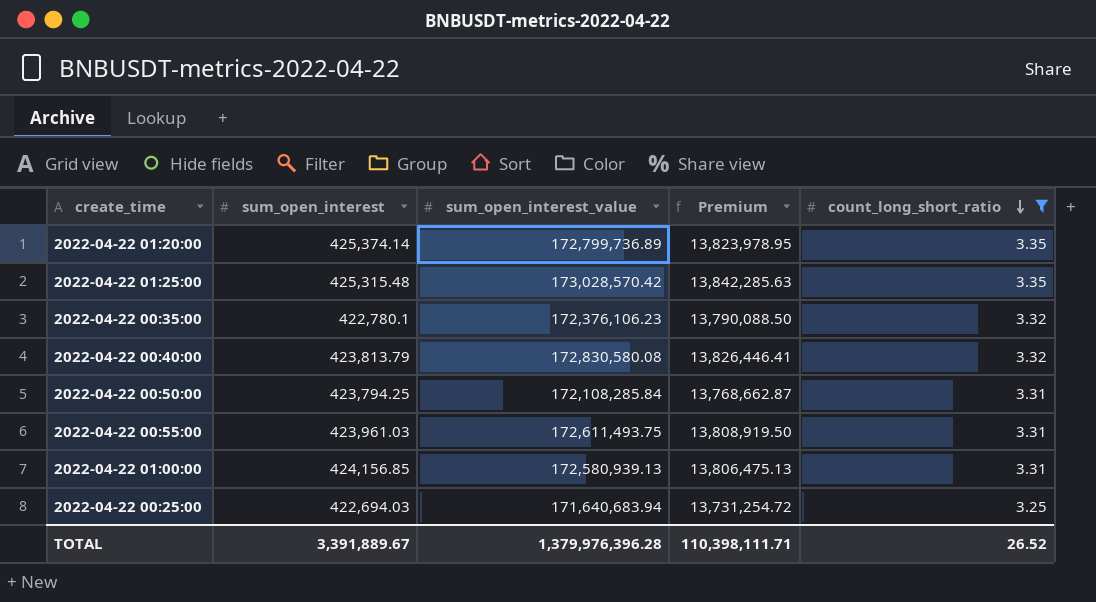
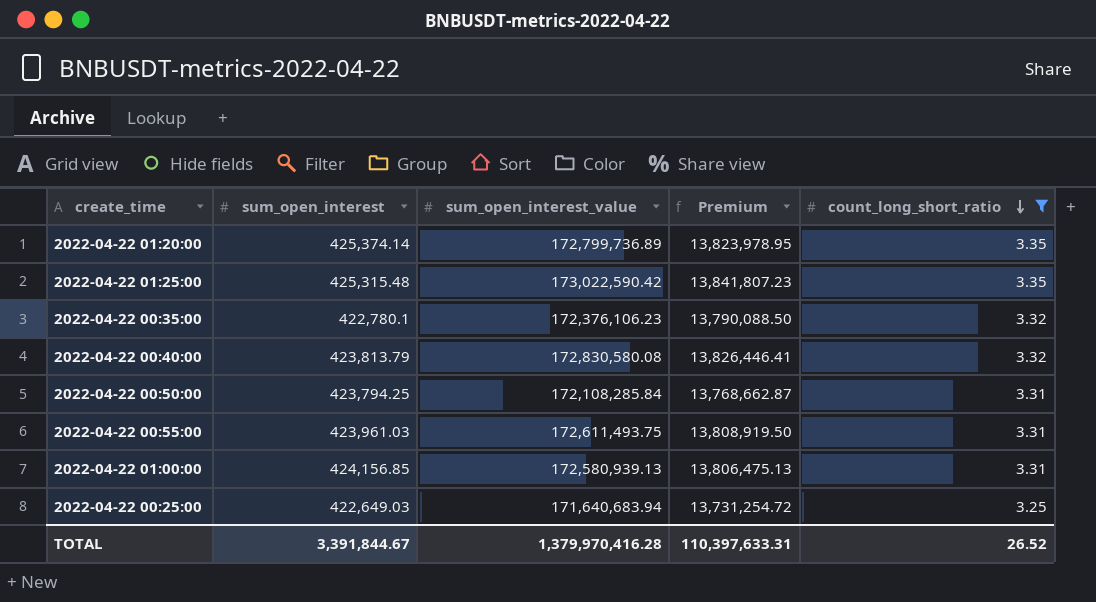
2022-04-22 01:25:00 | sum_open_interest_value: 173,028,570.42 -> 173,022,590.42
2022-04-22 01:25:00 | Premium: 13,842,285.63 -> 13,841,807.23
2022-04-22 00:25:00 | sum_open_interest: 422,694.03 -> 422,649.03
TOTAL | sum_open_interest: 3,391,889.67 -> 3,391,844.67
TOTAL | sum_open_interest_value: 1,379,976,396.28 -> 1,379,970,416.28
TOTAL | Premium: 110,398,111.71 -> 110,397,633.31

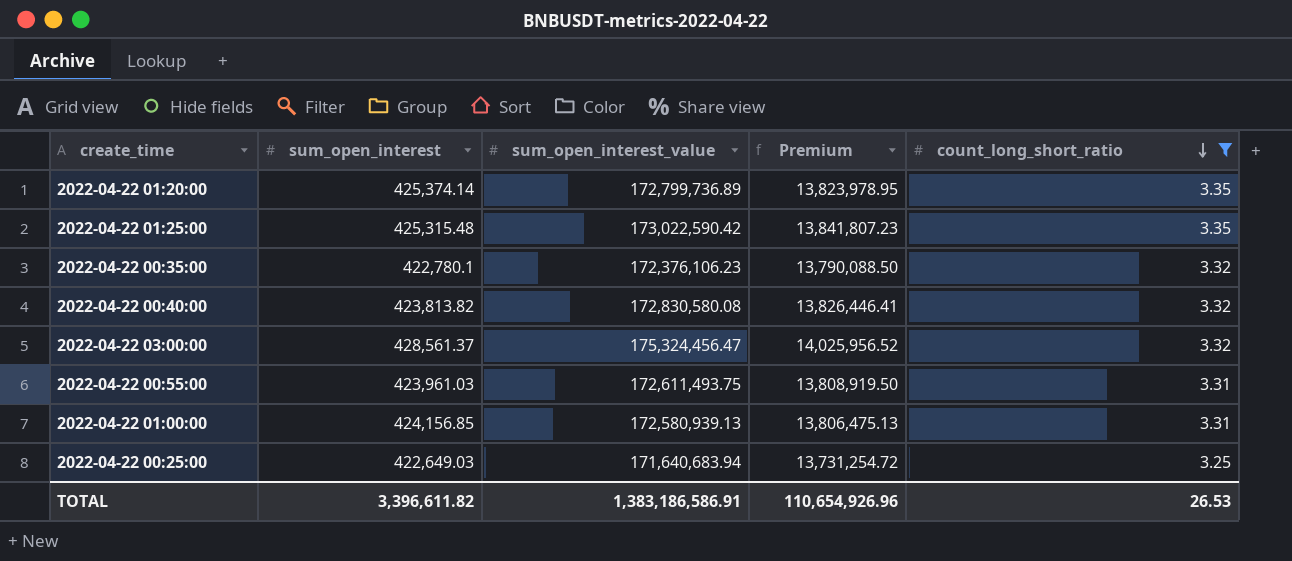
row 2022-04-22 00:50:00: 423,794.25 | 172,108,285.84 | 13,768,662.87 | 3.31 -> none
2022-04-22 00:40:00 | sum_open_interest: 423,813.79 -> 423,813.82
row 2022-04-22 03:00:00: none -> 428,561.37 | 175,324,456.47 | 14,025,956.52 | 3.32
TOTAL | sum_open_interest: 3,391,844.67 -> 3,396,611.82
TOTAL | sum_open_interest_value: 1,379,970,416.28 -> 1,383,186,586.91
TOTAL | Premium: 110,397,633.31 -> 110,654,926.96
TOTAL | count_long_short_ratio: 26.52 -> 26.53

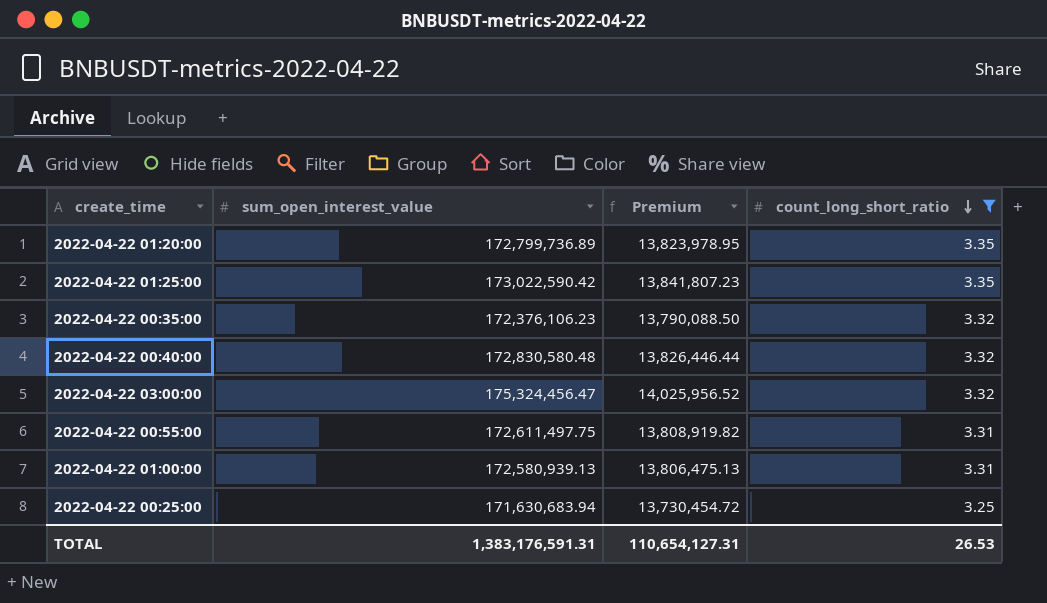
column sum_open_interest | position: 2 -> none
2022-04-22 00:40:00 | sum_open_interest_value: 172,830,580.08 -> 172,830,580.48
2022-04-22 00:40:00 | Premium: 13,826,446.41 -> 13,826,446.44
2022-04-22 00:55:00 | sum_open_interest_value: 172,611,493.75 -> 172,611,497.75
2022-04-22 00:55:00 | Premium: 13,808,919.50 -> 13,808,919.82
2022-04-22 00:25:00 | sum_open_interest_value: 171,640,683.94 -> 171,630,683.94
2022-04-22 00:25:00 | Premium: 13,731,254.72 -> 13,730,454.72
TOTAL | sum_open_interest_value: 1,383,186,586.91 -> 1,383,176,591.31
TOTAL | Premium: 110,654,926.96 -> 110,654,127.31

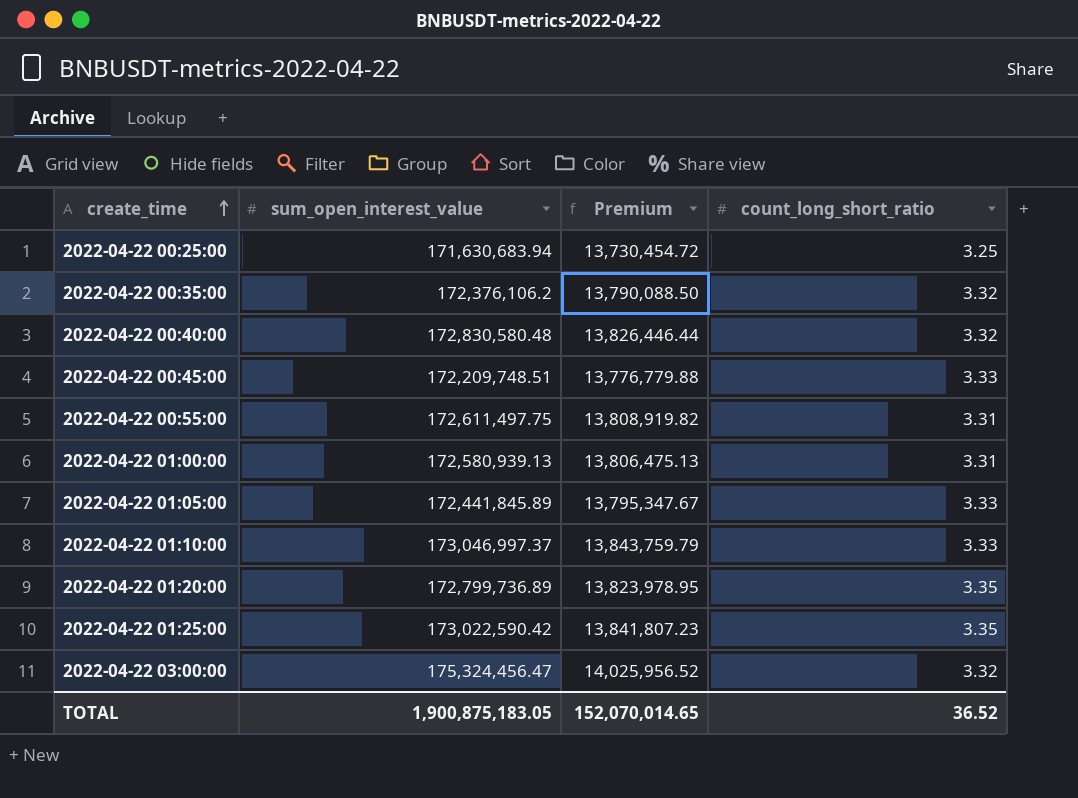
filter: count_long_short_ratio != 3.33 -> none
row order: count_long_short_ratio descending -> create_time ascending
2022-04-22 00:35:00 | sum_open_interest_value: 172,376,106.23 -> 172,376,106.2
TOTAL | sum_open_interest_value: 1,383,176,591.31 -> 1,900,875,183.05
TOTAL | Premium: 110,654,127.31 -> 152,070,014.65
TOTAL | count_long_short_ratio: 26.53 -> 36.52

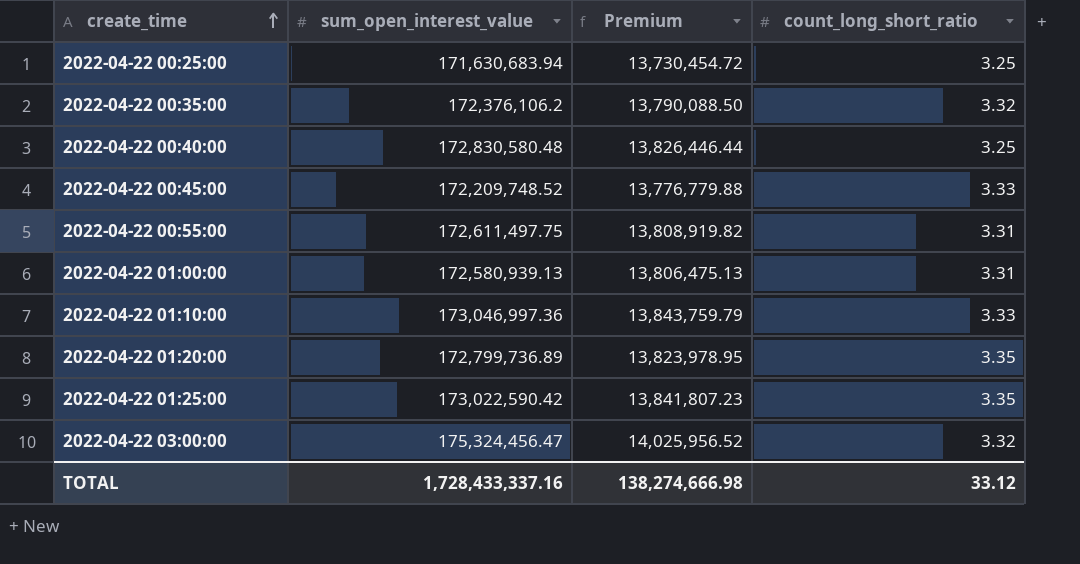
row 2022-04-22 01:05:00: 172,441,845.89 | 13,795,347.67 | 3.33 -> none
2022-04-22 00:40:00 | count_long_short_ratio: 3.32 -> 3.25
2022-04-22 00:45:00 | sum_open_interest_value: 172,209,748.51 -> 172,209,748.52
2022-04-22 01:10:00 | sum_open_interest_value: 173,046,997.37 -> 173,046,997.36
TOTAL | sum_open_interest_value: 1,900,875,183.05 -> 1,728,433,337.16
TOTAL | Premium: 152,070,014.65 -> 138,274,666.98
TOTAL | count_long_short_ratio: 36.52 -> 33.12

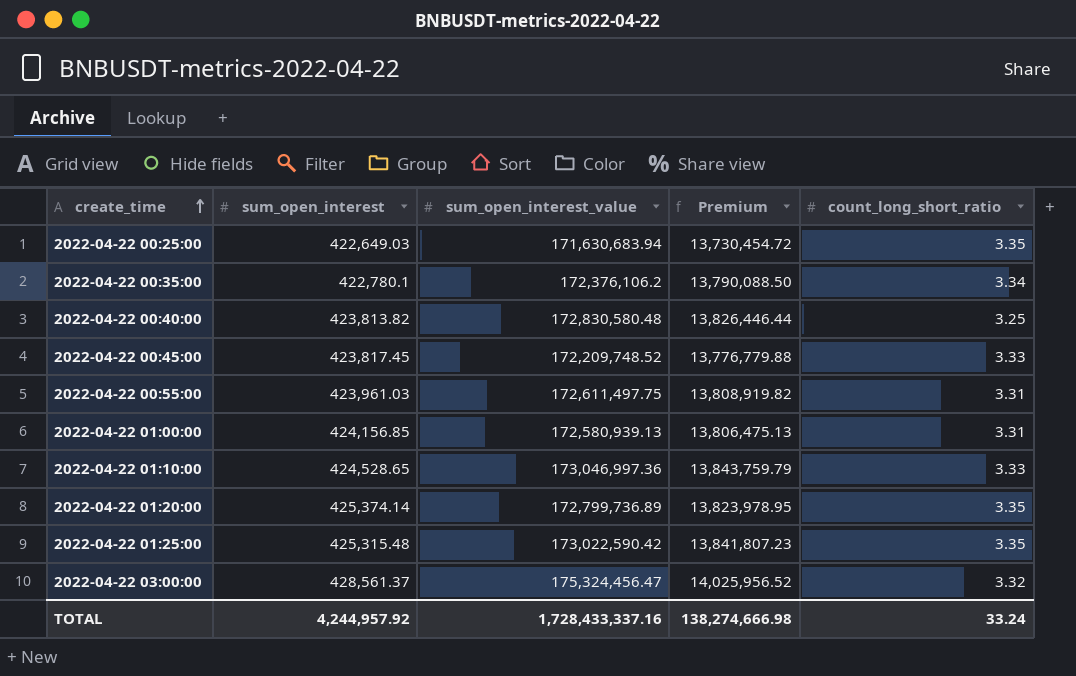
column sum_open_interest | position: none -> 2
2022-04-22 00:25:00 | count_long_short_ratio: 3.25 -> 3.35
2022-04-22 00:35:00 | count_long_short_ratio: 3.32 -> 3.34
TOTAL | count_long_short_ratio: 33.12 -> 33.24

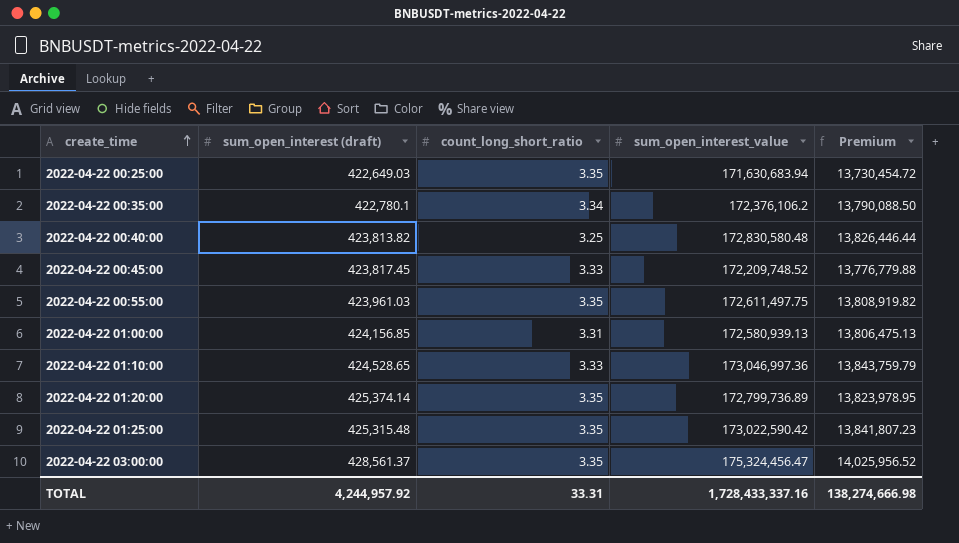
column name: sum_open_interest -> sum_open_interest (draft)
column count_long_short_ratio | position: 5 -> 3
2022-04-22 00:55:00 | count_long_short_ratio: 3.31 -> 3.35
2022-04-22 03:00:00 | count_long_short_ratio: 3.32 -> 3.35
TOTAL | count_long_short_ratio: 33.24 -> 33.31

